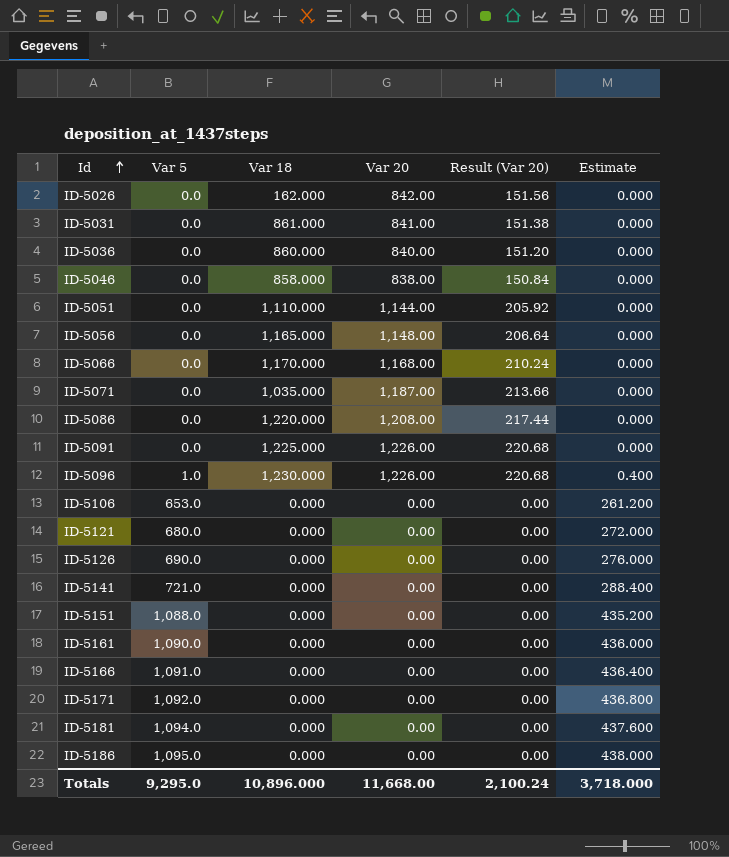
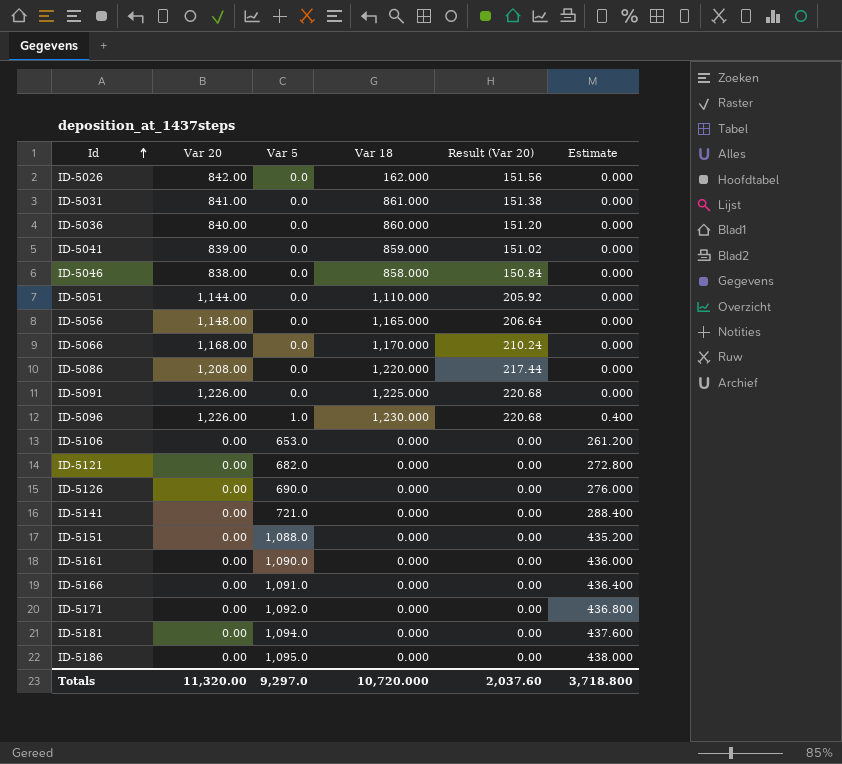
column Var 20 | position: 4 -> 2
row ID-5071: 0.0 | 1,035.000 | 1,187.00 | 213.66 | 0.000 -> none
row ID-5041: none -> 839.00 | 0.0 | 859.000 | 151.02 | 0.000
ID-5121 | Var 5: 680.0 -> 682.0
ID-5121 | Estimate: 272.000 -> 272.800
Totals | Var 20: 11,668.00 -> 11,320.00
Totals | Var 5: 9,295.0 -> 9,297.0
Totals | Var 18: 10,896.000 -> 10,720.000
Totals | Result (Var 20): 2,100.24 -> 2,037.60
Totals | Estimate: 3,718.000 -> 3,718.800

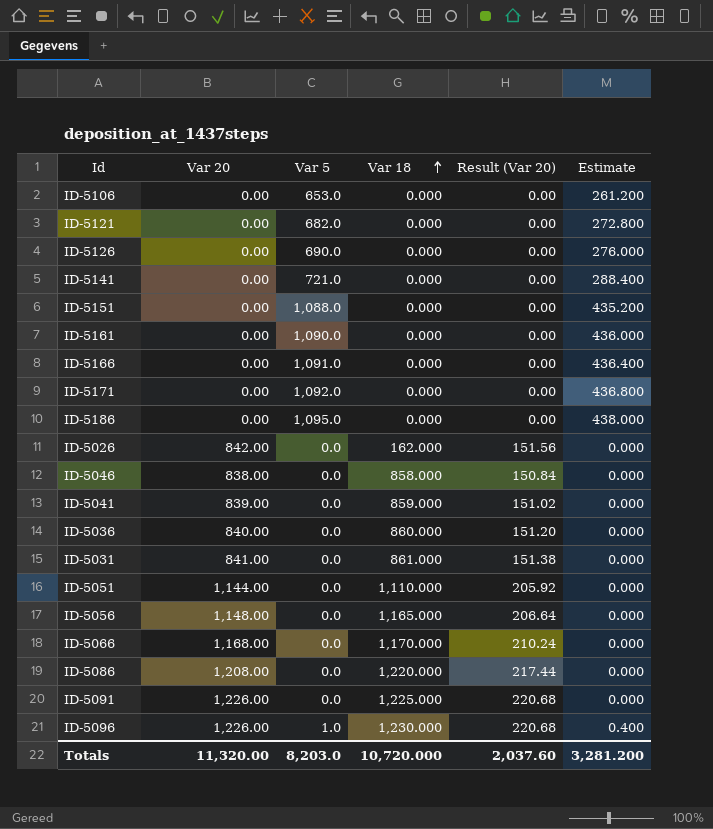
row order: Id ascending -> Var 18 ascending
row ID-5181: 0.00 | 1,094.0 | 0.000 | 0.00 | 437.600 -> none
Totals | Var 5: 9,297.0 -> 8,203.0
Totals | Estimate: 3,718.800 -> 3,281.200

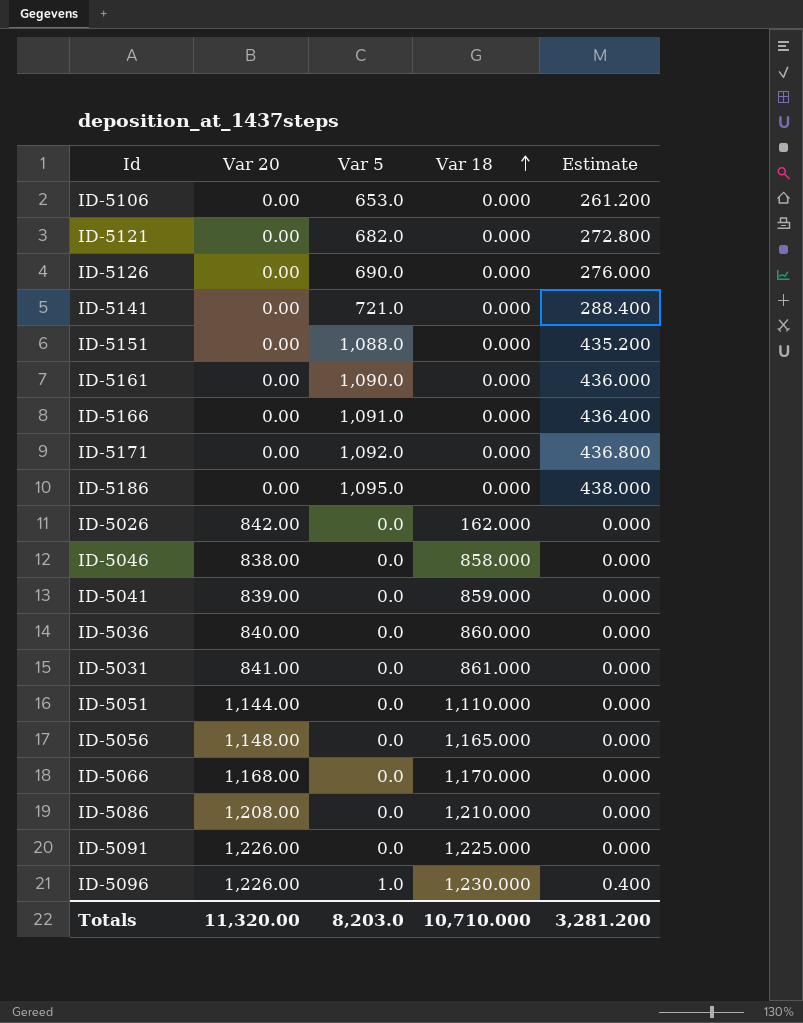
column Result (Var 20) | formula: [Var 20] * 0.18 -> none
ID-5086 | Var 18: 1,220.000 -> 1,210.000
Totals | Var 18: 10,720.000 -> 10,710.000

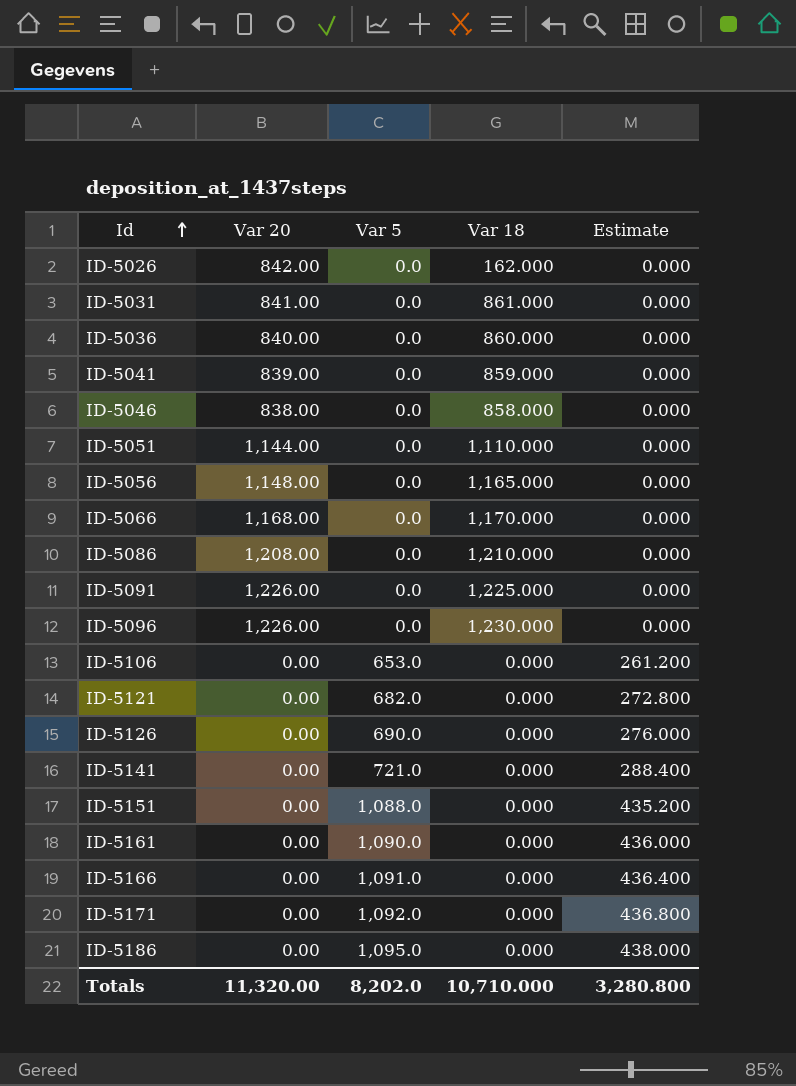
row order: Var 18 ascending -> Id ascending
ID-5096 | Var 5: 1.0 -> 0.0
ID-5096 | Estimate: 0.400 -> 0.000
Totals | Var 5: 8,203.0 -> 8,202.0
Totals | Estimate: 3,281.200 -> 3,280.800

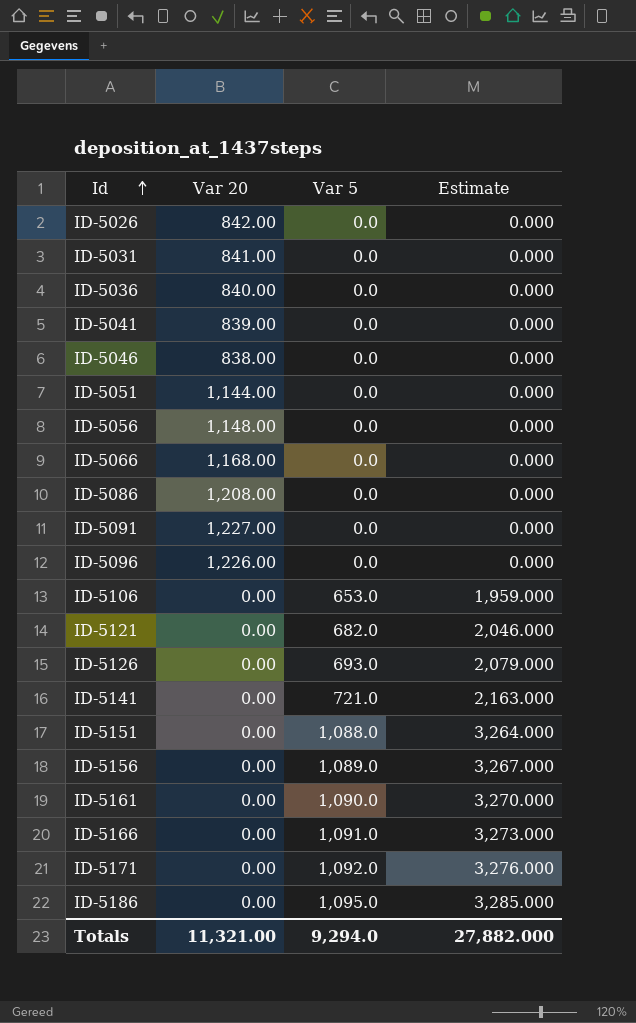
column Var 18 | position: 4 -> none
column Estimate | formula: [Var 5] * 0.4 -> [Var 5] * 3
ID-5091 | Var 20: 1,226.00 -> 1,227.00
ID-5126 | Var 5: 690.0 -> 693.0
row ID-5156: none -> 0.00 | 1,089.0 | 3,267.000
Totals | Var 20: 11,320.00 -> 11,321.00
Totals | Var 5: 8,202.0 -> 9,294.0
Totals | Estimate: 3,280.800 -> 27,882.000

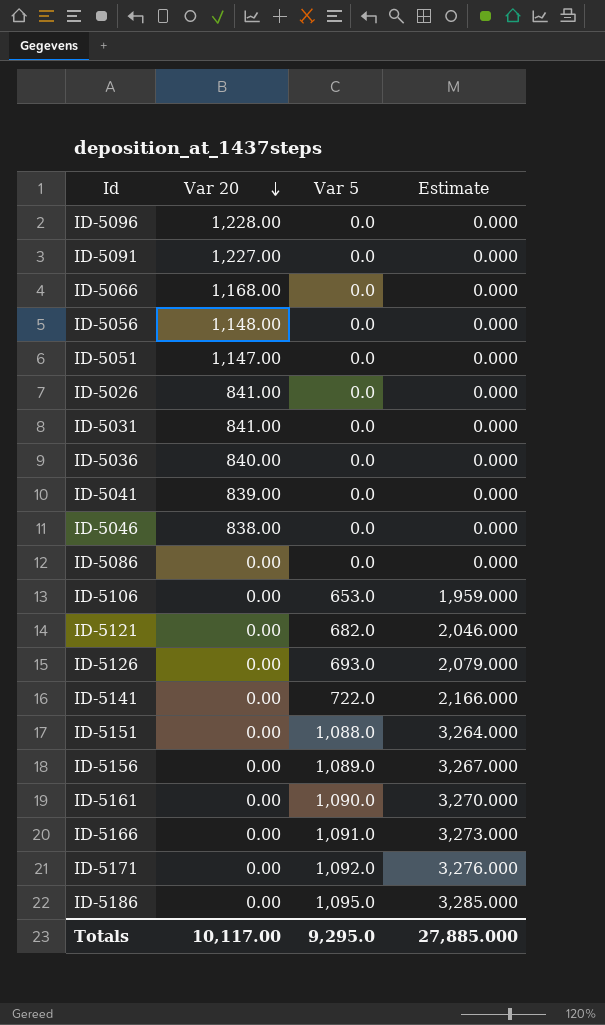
row order: Id ascending -> Var 20 descending
ID-5096 | Var 20: 1,226.00 -> 1,228.00
ID-5051 | Var 20: 1,144.00 -> 1,147.00
ID-5026 | Var 20: 842.00 -> 841.00
ID-5086 | Var 20: 1,208.00 -> 0.00
ID-5141 | Var 5: 721.0 -> 722.0
ID-5141 | Estimate: 2,163.000 -> 2,166.000
Totals | Var 20: 11,321.00 -> 10,117.00
Totals | Var 5: 9,294.0 -> 9,295.0
Totals | Estimate: 27,882.000 -> 27,885.000

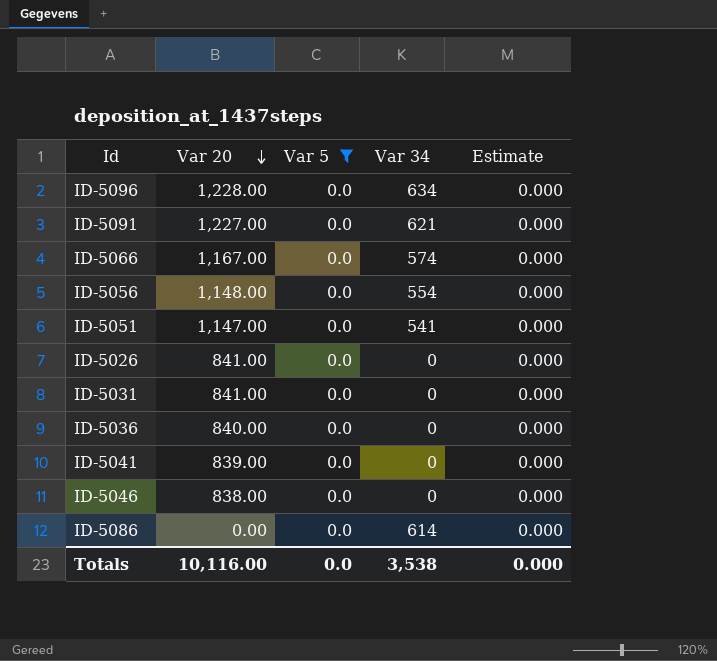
filter: none -> Var 5 = 0.0
column Var 34 | position: none -> 4
ID-5066 | Var 20: 1,168.00 -> 1,167.00
Totals | Var 20: 10,117.00 -> 10,116.00
Totals | Var 5: 9,295.0 -> 0.0
Totals | Estimate: 27,885.000 -> 0.000

